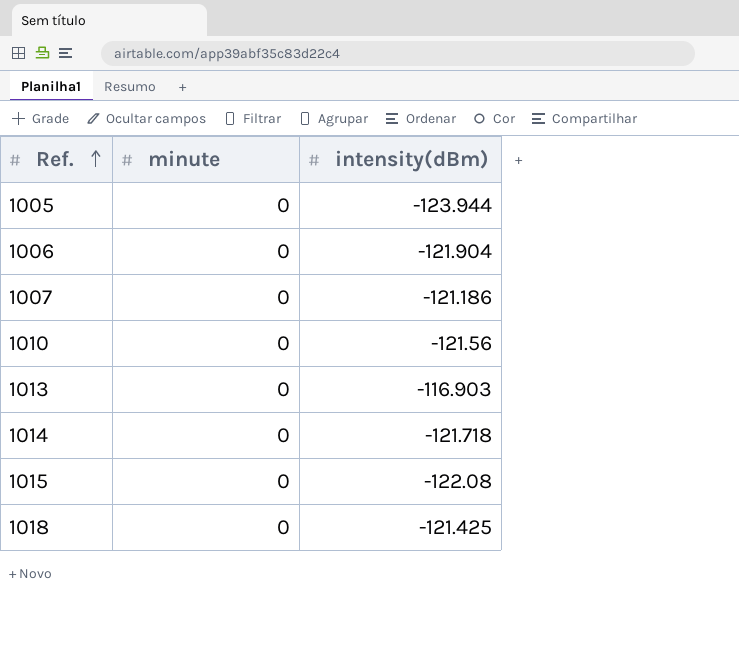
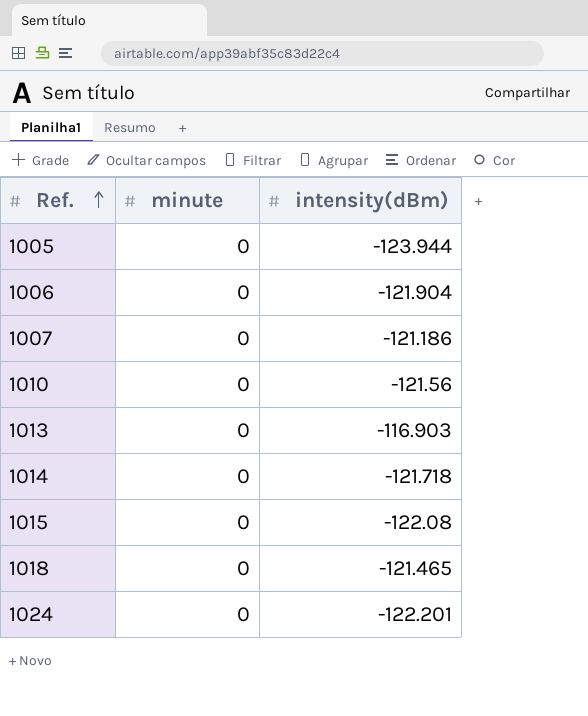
1018 | intensity(dBm): -121.425 -> -121.465
row 1024: none -> 0 | -122.201

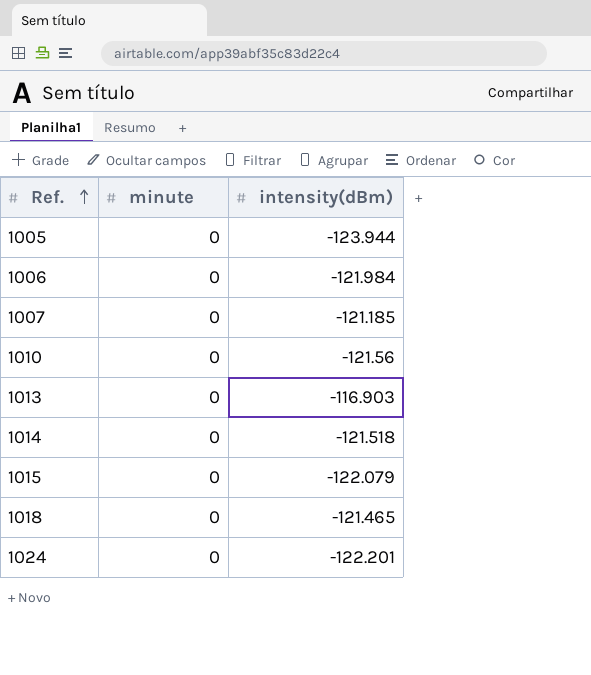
1006 | intensity(dBm): -121.904 -> -121.984
1007 | intensity(dBm): -121.186 -> -121.185
1014 | intensity(dBm): -121.718 -> -121.518
1015 | intensity(dBm): -122.08 -> -122.079

